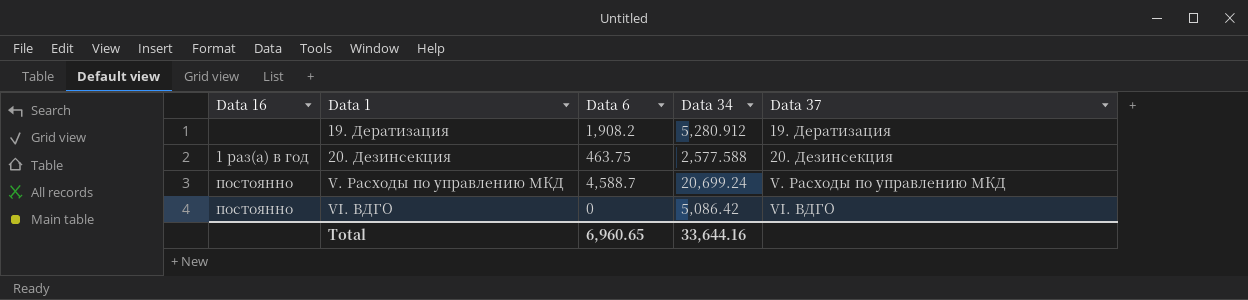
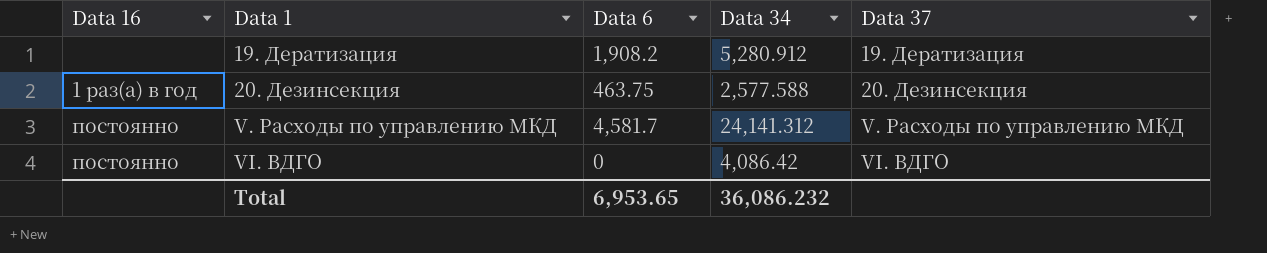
V. Расходы по управлению МКД | Data 6: 4,588.7 -> 4,581.7
V. Расходы по управлению МКД | Data 34: 20,699.24 -> 24,141.312
VI. ВДГО | Data 34: 5,086.42 -> 4,086.42
Total | Data 6: 6,960.65 -> 6,953.65
Total | Data 34: 33,644.16 -> 36,086.232

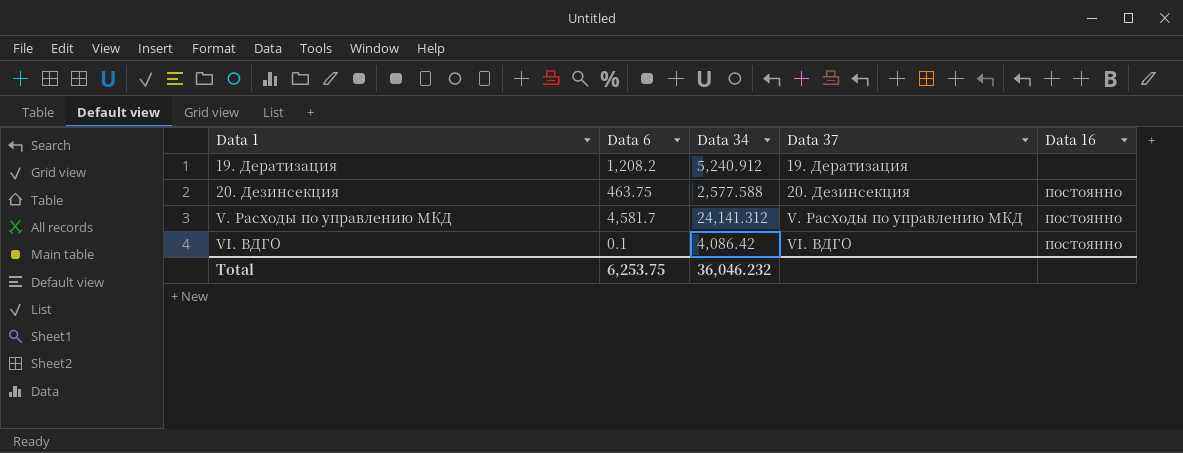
column Data 16 | position: 1 -> 5
19. Дератизация | Data 6: 1,908.2 -> 1,208.2
19. Дератизация | Data 34: 5,280.912 -> 5,240.912
20. Дезинсекция | Data 16: 1 раз(а) в год -> постоянно
VI. ВДГО | Data 6: 0 -> 0.1
Total | Data 6: 6,953.65 -> 6,253.75
Total | Data 34: 36,086.232 -> 36,046.232

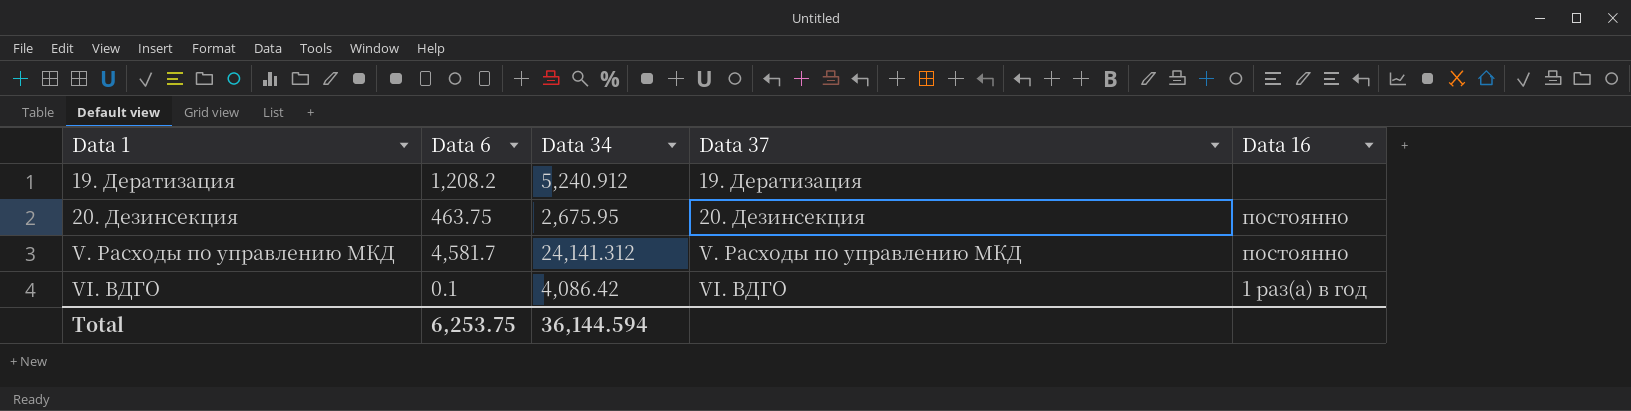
20. Дезинсекция | Data 34: 2,577.588 -> 2,675.95
VI. ВДГО | Data 16: постоянно -> 1 раз(а) в год
Total | Data 34: 36,046.232 -> 36,144.594

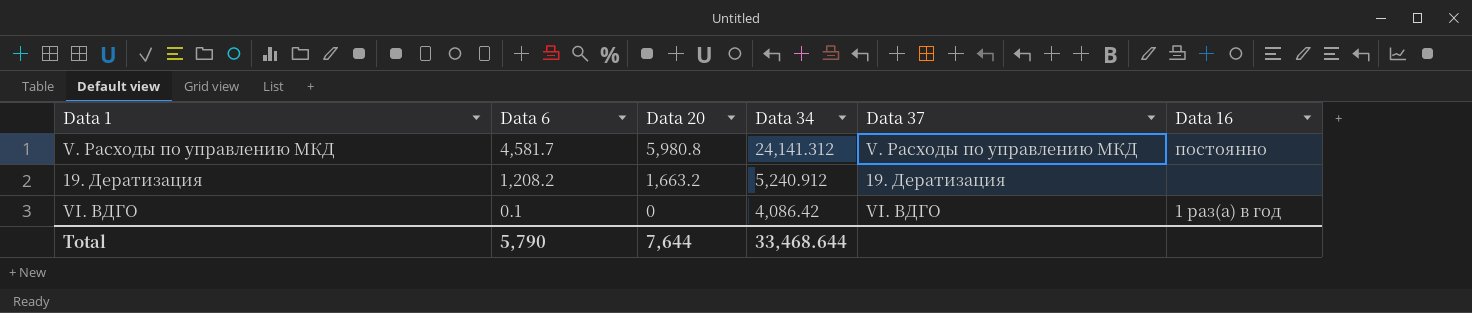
row order: Data 1 ascending -> Data 6 descending
column Data 20 | position: none -> 3
row 20. Дезинсекция: 463.75 | 2,675.95 | 20. Дезинсекция | постоянно -> none
Total | Data 6: 6,253.75 -> 5,790
Total | Data 34: 36,144.594 -> 33,468.644

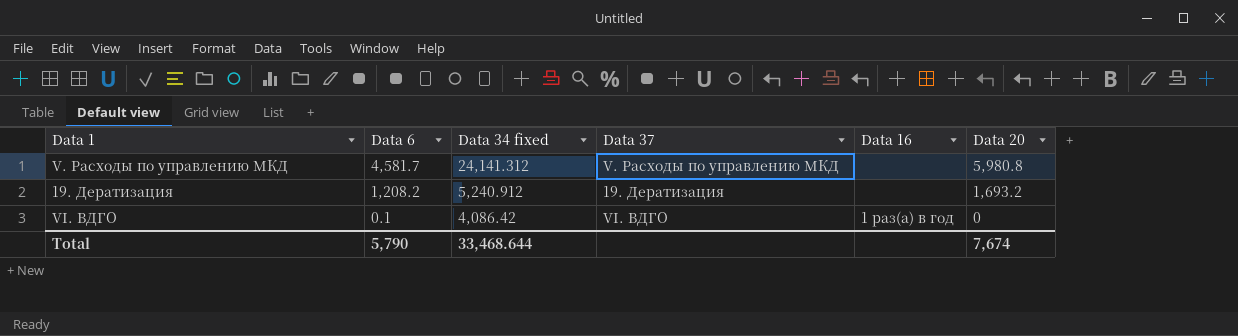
column name: Data 34 -> Data 34 fixed
column Data 20 | position: 3 -> 6
V. Расходы по управлению МКД | Data 16: постоянно -> none
19. Дератизация | Data 20: 1,663.2 -> 1,693.2
Total | Data 20: 7,644 -> 7,674

